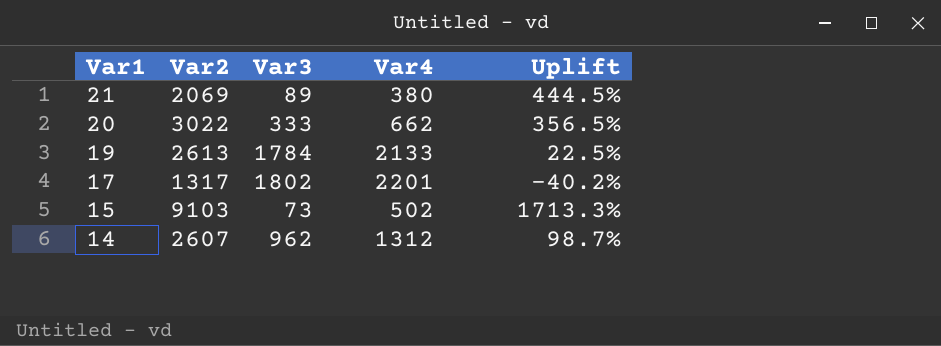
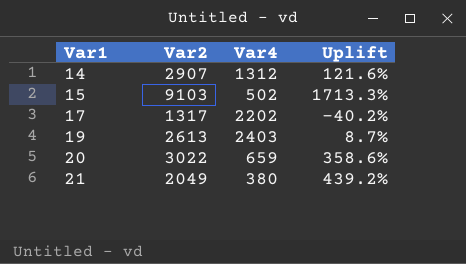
row order: Var1 descending -> Var1 ascending
column Var3 | position: 3 -> none
14 | Var2: 2607 -> 2907
14 | Uplift: 98.7% -> 121.6%
17 | Var4: 2201 -> 2202
19 | Var4: 2133 -> 2403
19 | Uplift: 22.5% -> 8.7%
20 | Var4: 662 -> 659
20 | Uplift: 356.5% -> 358.6%
21 | Var2: 2069 -> 2049
21 | Uplift: 444.5% -> 439.2%

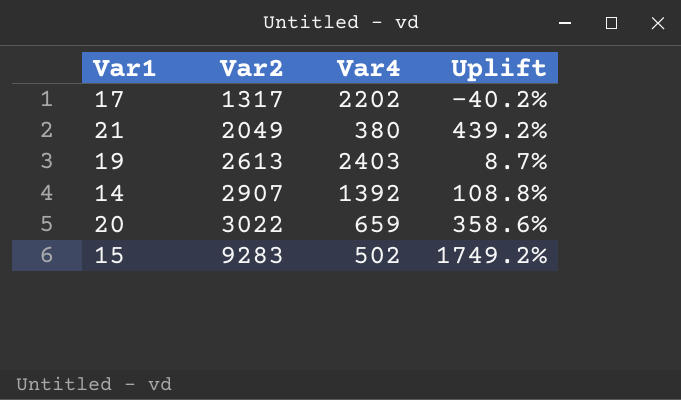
row order: Var1 ascending -> Var2 ascending
14 | Var4: 1312 -> 1392
14 | Uplift: 121.6% -> 108.8%
15 | Var2: 9103 -> 9283
15 | Uplift: 1713.3% -> 1749.2%

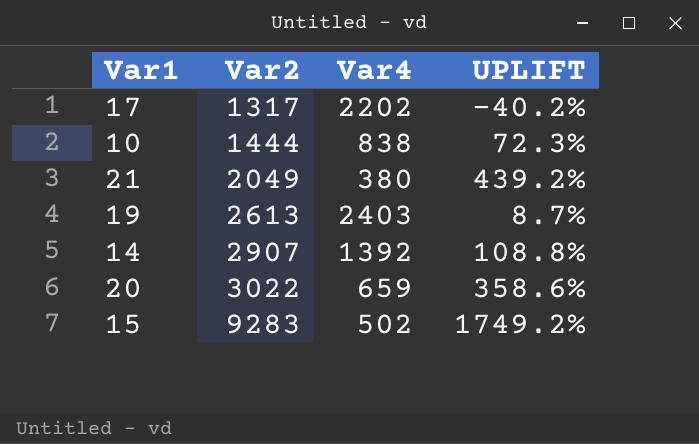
column name: Uplift -> UPLIFT
row 10: none -> 1444 | 838 | 72.3%

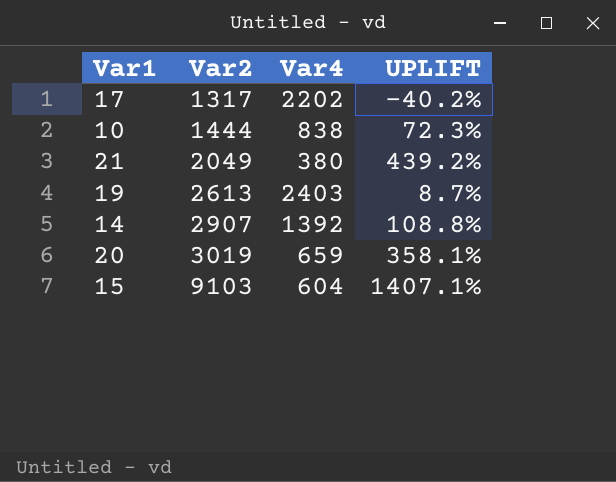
20 | Var2: 3022 -> 3019
20 | UPLIFT: 358.6% -> 358.1%
15 | Var2: 9283 -> 9103
15 | Var4: 502 -> 604
15 | UPLIFT: 1749.2% -> 1407.1%

